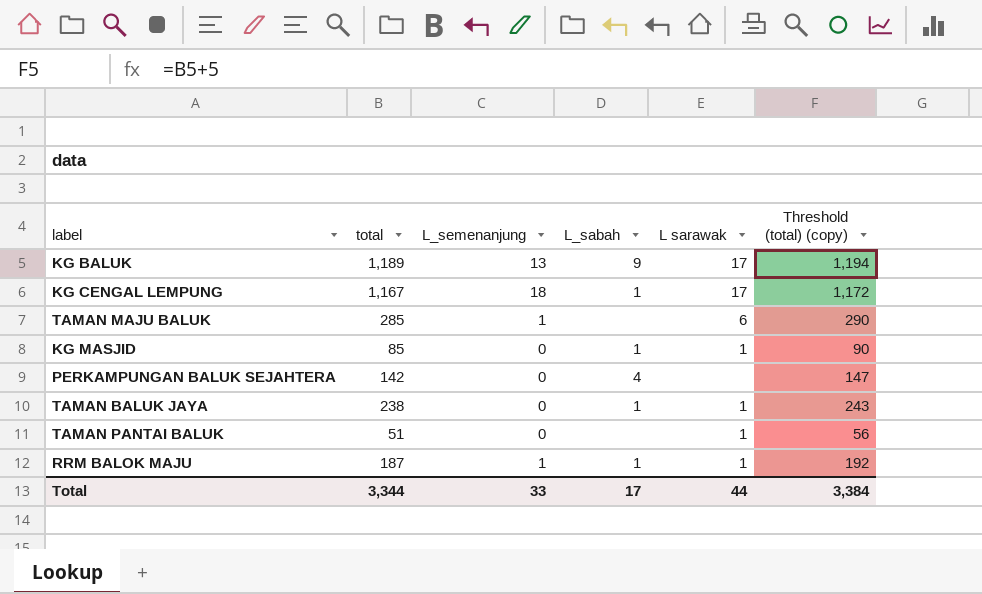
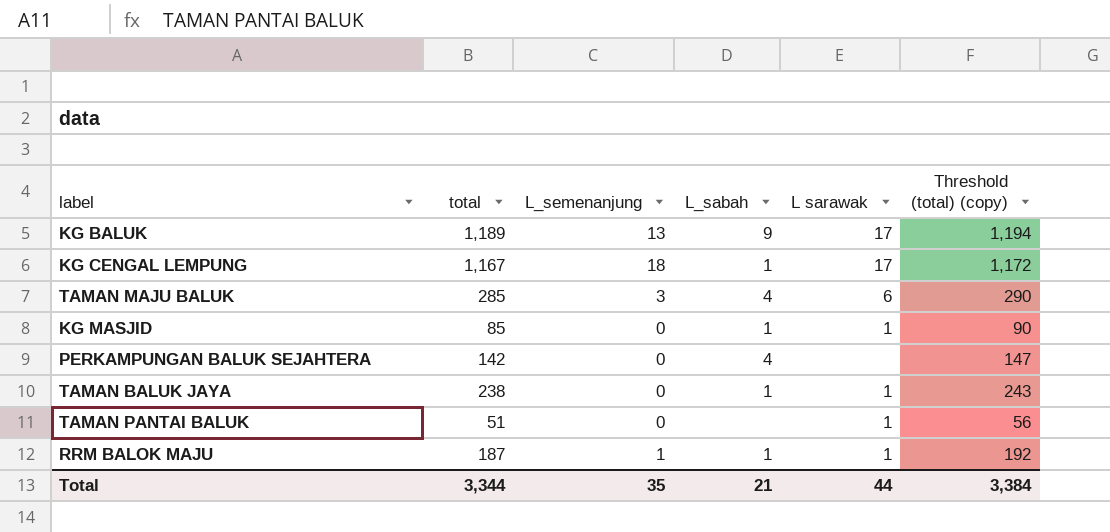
TAMAN MAJU BALUK | L_semenanjung: 1 -> 3
TAMAN MAJU BALUK | L_sabah: none -> 4
Total | L_semenanjung: 33 -> 35
Total | L_sabah: 17 -> 21

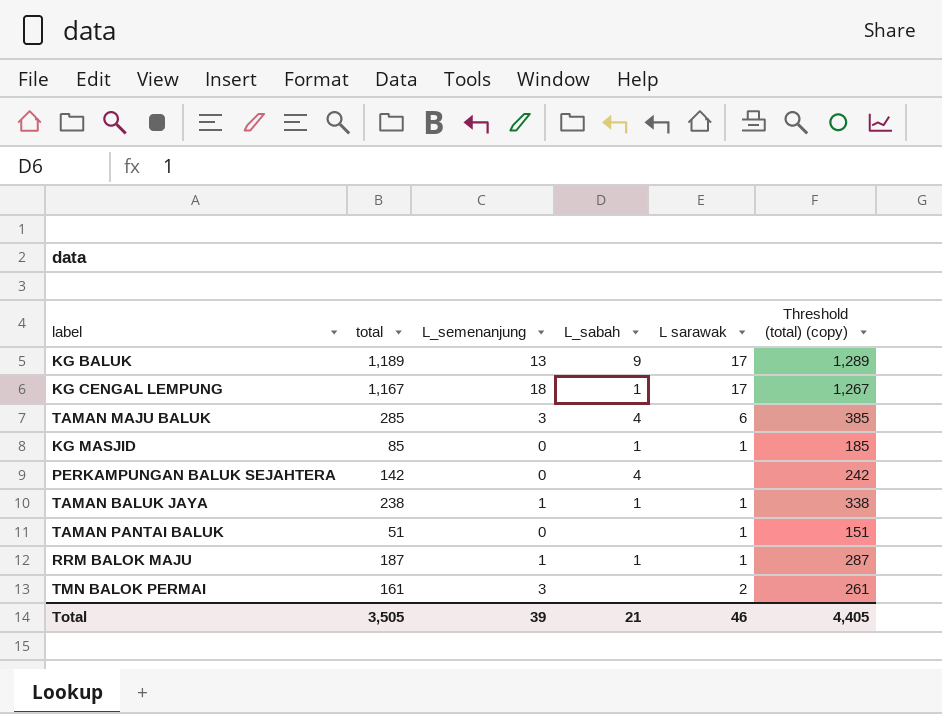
column Threshold (total) (copy) | formula: [total] + 5 -> [total] + 100
TAMAN BALUK JAYA | L_semenanjung: 0 -> 1
row TMN BALOK PERMAI: none -> 161 | 3 | none | 2 | 261
Total | total: 3,344 -> 3,505
Total | L_semenanjung: 35 -> 39
Total | L sarawak: 44 -> 46
Total | Threshold (total) (copy): 3,384 -> 4,405

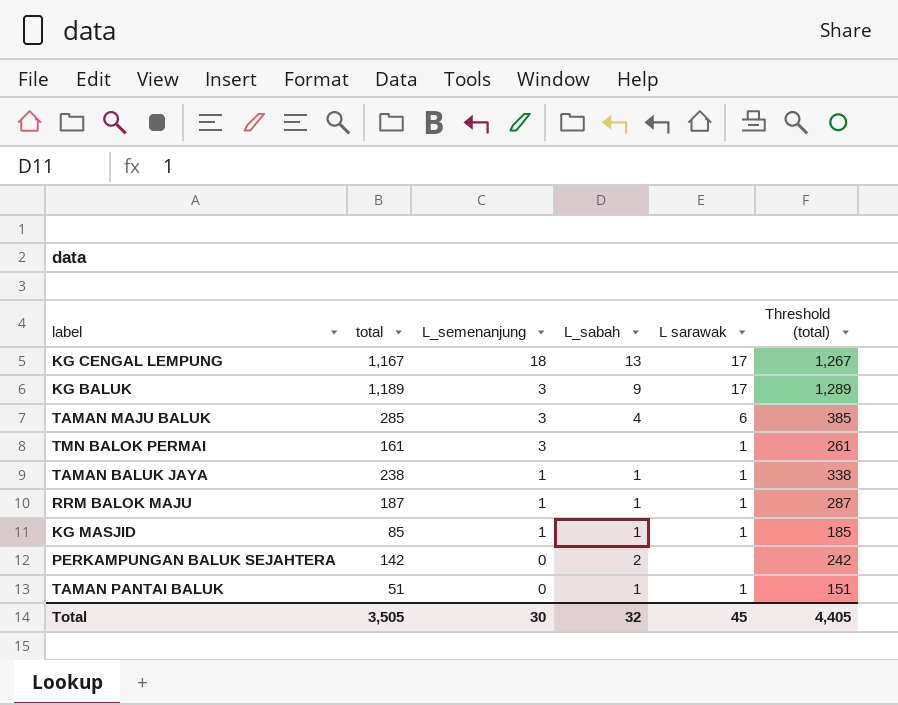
row order: none -> L_semenanjung descending
column name: Threshold (total) (copy) -> Threshold (total)
KG CENGAL LEMPUNG | L_sabah: 1 -> 13
KG BALUK | L_semenanjung: 13 -> 3
TMN BALOK PERMAI | L sarawak: 2 -> 1
KG MASJID | L_semenanjung: 0 -> 1
PERKAMPUNGAN BALUK SEJAHTERA | L_sabah: 4 -> 2
TAMAN PANTAI BALUK | L_sabah: none -> 1
Total | L_semenanjung: 39 -> 30
Total | L_sabah: 21 -> 32
Total | L sarawak: 46 -> 45

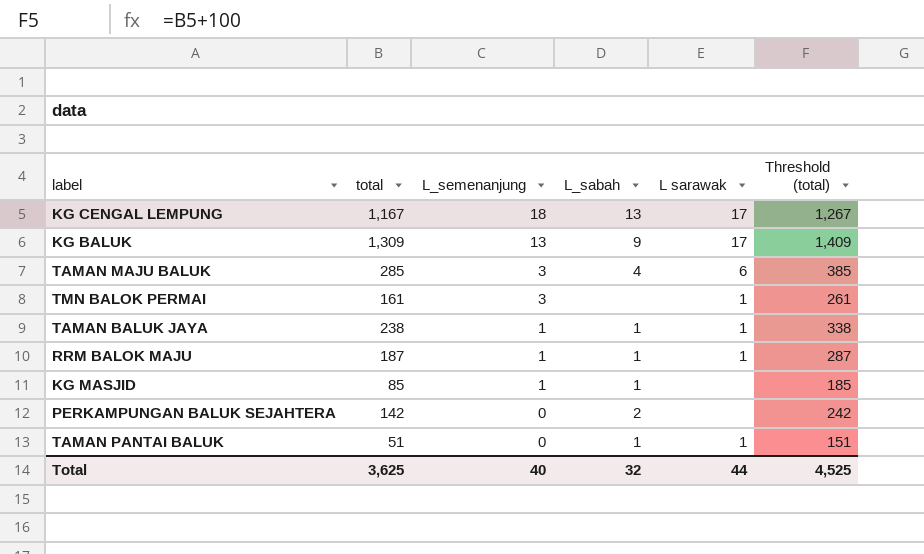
KG BALUK | total: 1,189 -> 1,309
KG BALUK | L_semenanjung: 3 -> 13
KG BALUK | Threshold (total): 1,289 -> 1,409
KG MASJID | L sarawak: 1 -> none
Total | total: 3,505 -> 3,625
Total | L_semenanjung: 30 -> 40
Total | L sarawak: 45 -> 44
Total | Threshold (total): 4,405 -> 4,525

